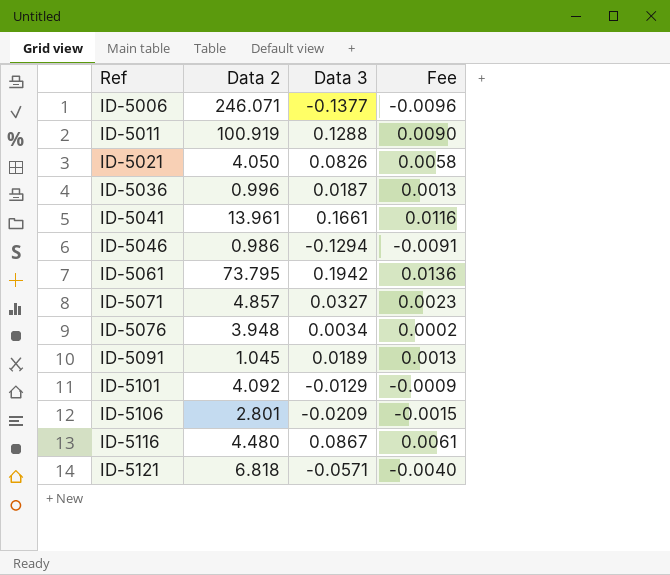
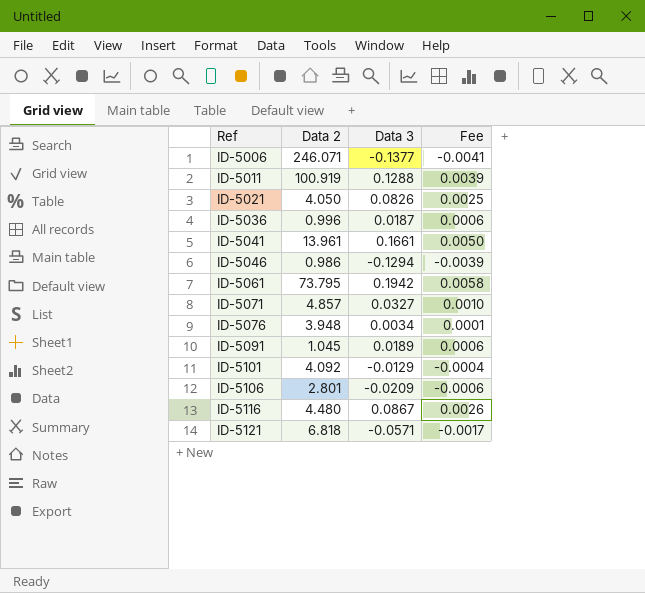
column Fee | formula: [Data 3] * 0.07 -> [Data 3] * 0.03

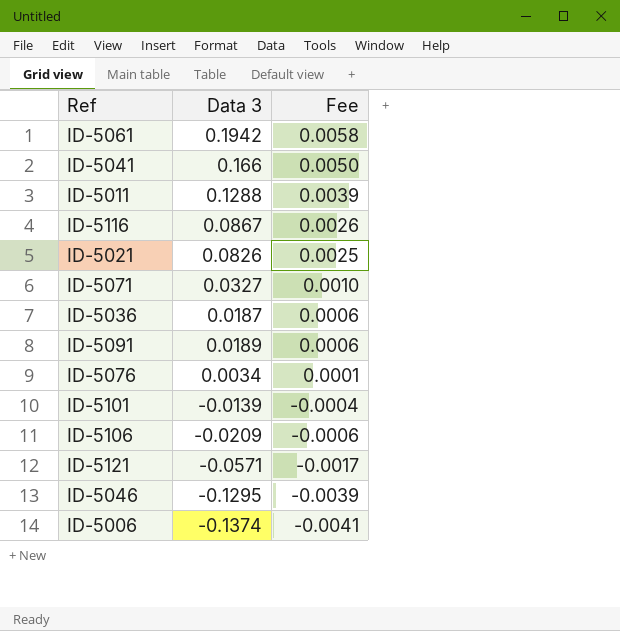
row order: Ref ascending -> Fee descending
column Data 2 | position: 2 -> none
ID-5041 | Data 3: 0.1661 -> 0.166
ID-5101 | Data 3: -0.0129 -> -0.0139
ID-5046 | Data 3: -0.1294 -> -0.1295
ID-5006 | Data 3: -0.1377 -> -0.1374

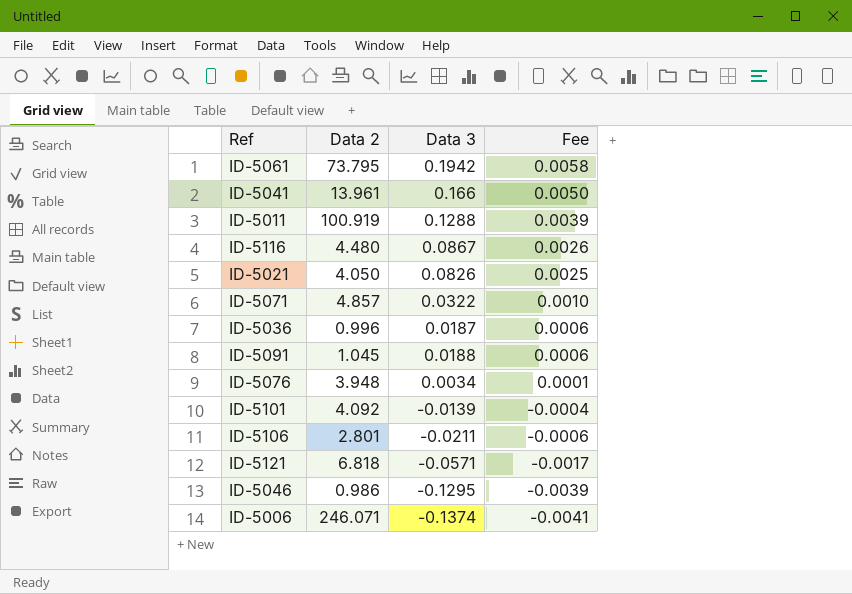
column Data 2 | position: none -> 2
ID-5071 | Data 3: 0.0327 -> 0.0322
ID-5091 | Data 3: 0.0189 -> 0.0188
ID-5106 | Data 3: -0.0209 -> -0.0211

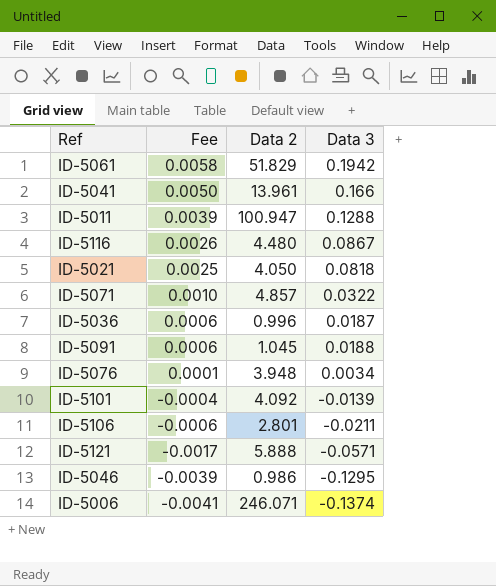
column Fee | position: 4 -> 2
ID-5061 | Data 2: 73.795 -> 51.829
ID-5011 | Data 2: 100.919 -> 100.947
ID-5021 | Data 3: 0.0826 -> 0.0818
ID-5121 | Data 2: 6.818 -> 5.888

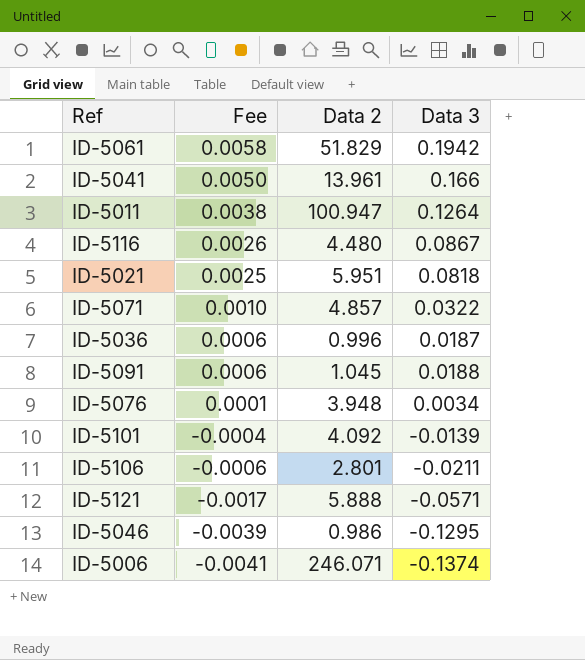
ID-5011 | Fee: 0.0039 -> 0.0038
ID-5011 | Data 3: 0.1288 -> 0.1264
ID-5021 | Data 2: 4.050 -> 5.951

